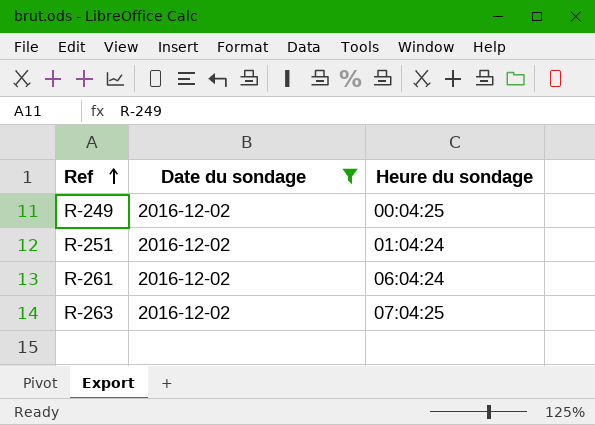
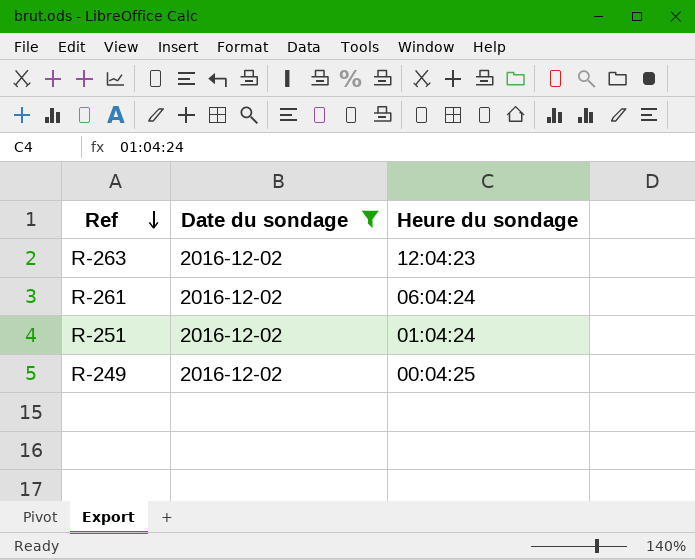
row order: Ref ascending -> Ref descending
R-263 | Heure du sondage: 07:04:25 -> 12:04:23

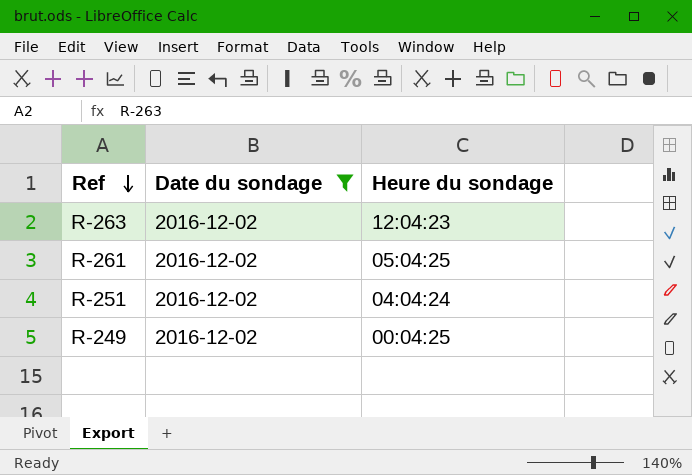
R-261 | Heure du sondage: 06:04:24 -> 05:04:25
R-251 | Heure du sondage: 01:04:24 -> 04:04:24

